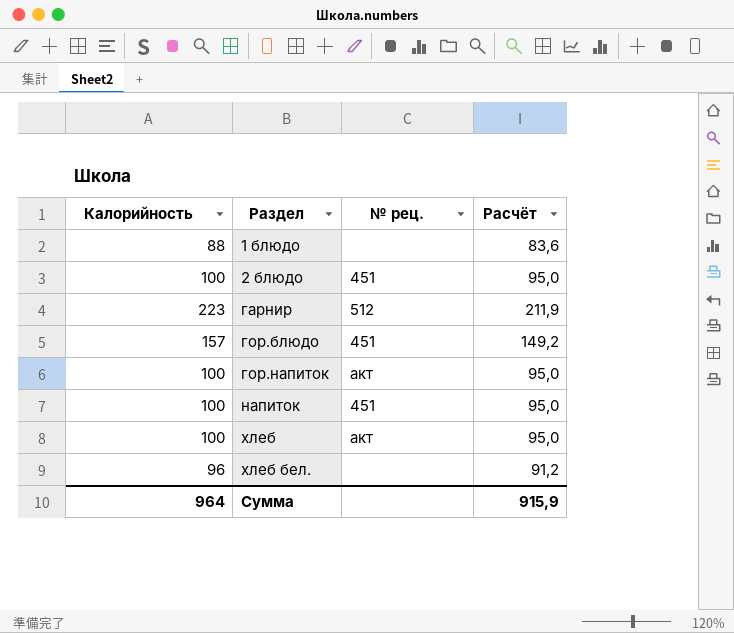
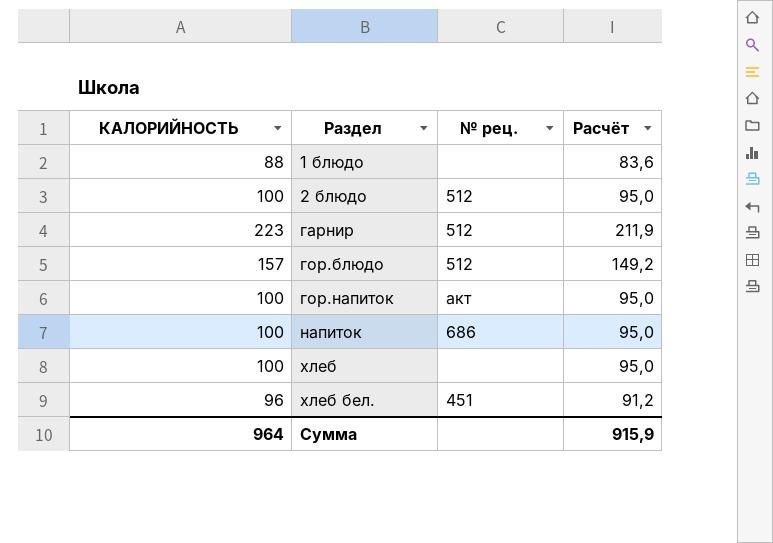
column name: Калорийность -> КАЛОРИЙНОСТЬ
2 блюдо | № рец.: 451 -> 512
гор.блюдо | № рец.: 451 -> 512
напиток | № рец.: 451 -> 686
хлеб | № рец.: акт -> none
хлеб бел. | № рец.: none -> 451

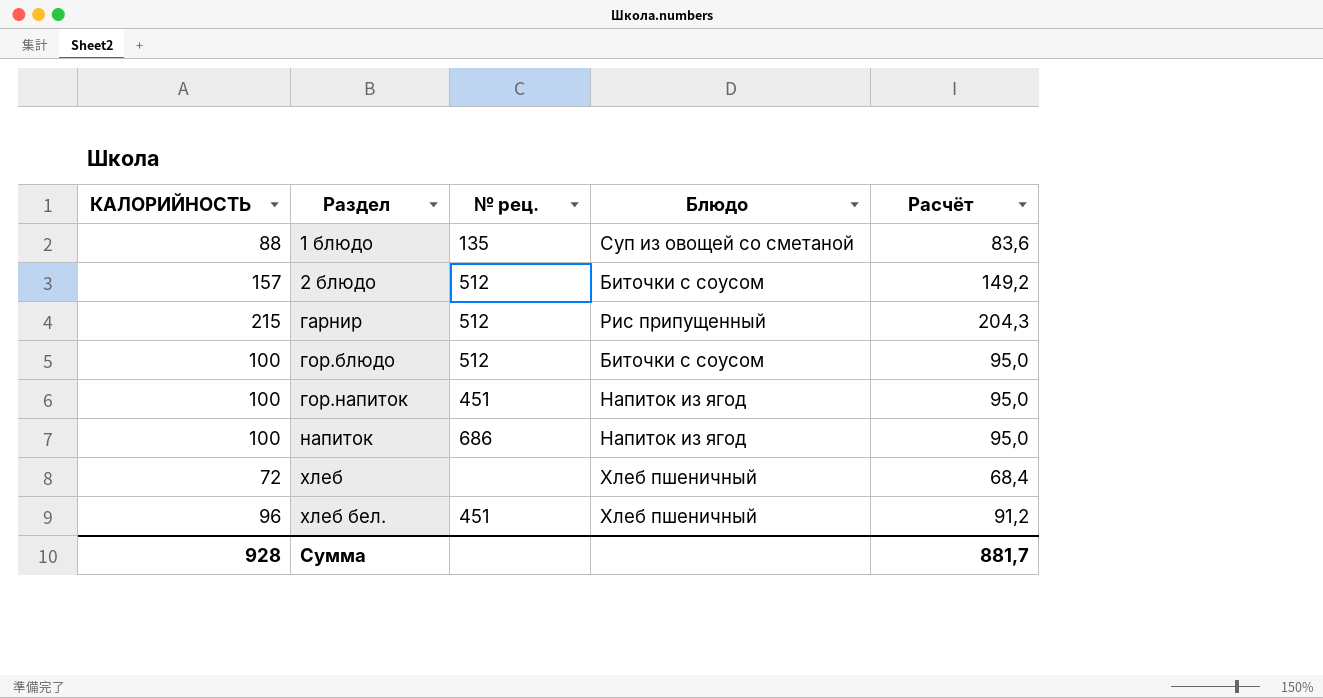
column Блюдо | position: none -> 4
1 блюдо | № рец.: none -> 135
2 блюдо | КАЛОРИЙНОСТЬ: 100 -> 157
2 блюдо | Расчёт: 95,0 -> 149,2
гарнир | КАЛОРИЙНОСТЬ: 223 -> 215
гарнир | Расчёт: 211,9 -> 204,3
гор.блюдо | КАЛОРИЙНОСТЬ: 157 -> 100
гор.блюдо | Расчёт: 149,2 -> 95,0
гор.напиток | № рец.: акт -> 451
хлеб | КАЛОРИЙНОСТЬ: 100 -> 72
хлеб | Расчёт: 95,0 -> 68,4
Сумма | КАЛОРИЙНОСТЬ: 964 -> 928
Сумма | Расчёт: 915,9 -> 881,7

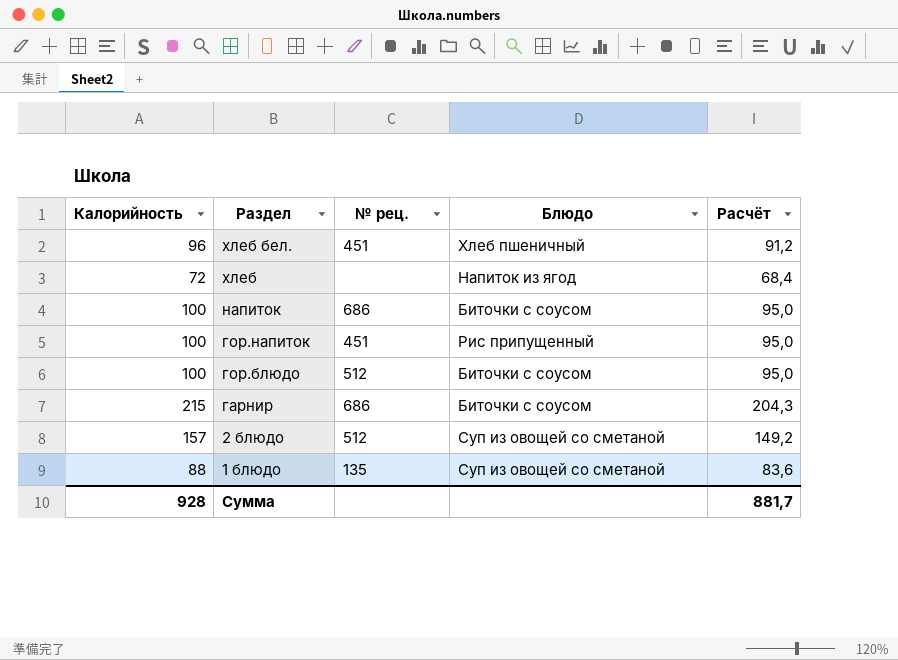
row order: Раздел ascending -> Раздел descending
column name: КАЛОРИЙНОСТЬ -> Калорийность
хлеб | Блюдо: Хлеб пшеничный -> Напиток из ягод
напиток | Блюдо: Напиток из ягод -> Биточки с соусом
гор.напиток | Блюдо: Напиток из ягод -> Рис припущенный
гарнир | № рец.: 512 -> 686
гарнир | Блюдо: Рис припущенный -> Биточки с соусом
2 блюдо | Блюдо: Биточки с соусом -> Суп из овощей со сметаной

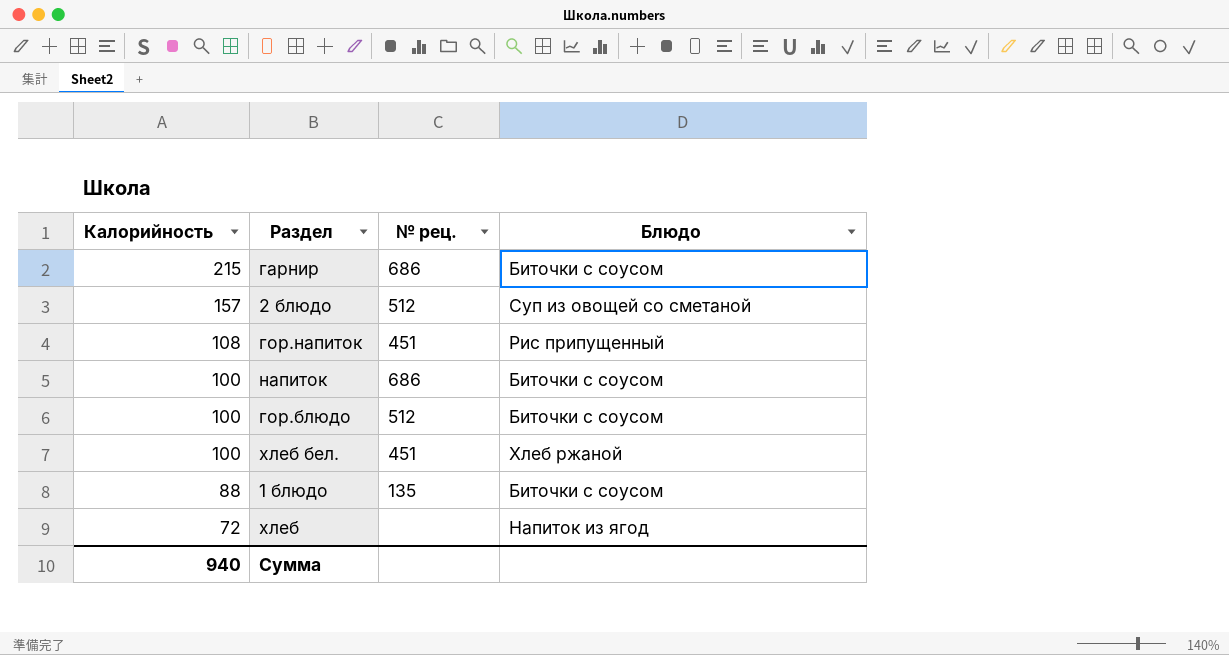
row order: Раздел descending -> Калорийность descending
column Расчёт | formula: [Калорийность] * 0,95 -> none
гор.напиток | Калорийность: 100 -> 108
хлеб бел. | Калорийность: 96 -> 100
хлеб бел. | Блюдо: Хлеб пшеничный -> Хлеб ржаной
1 блюдо | Блюдо: Суп из овощей со сметаной -> Биточки с соусом
Сумма | Калорийность: 928 -> 940

